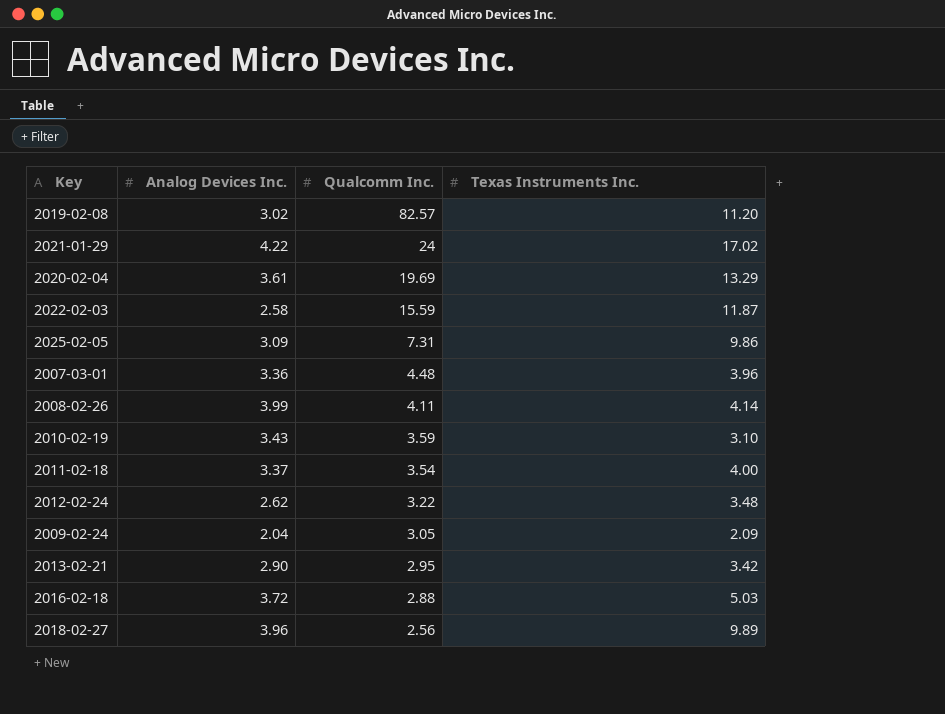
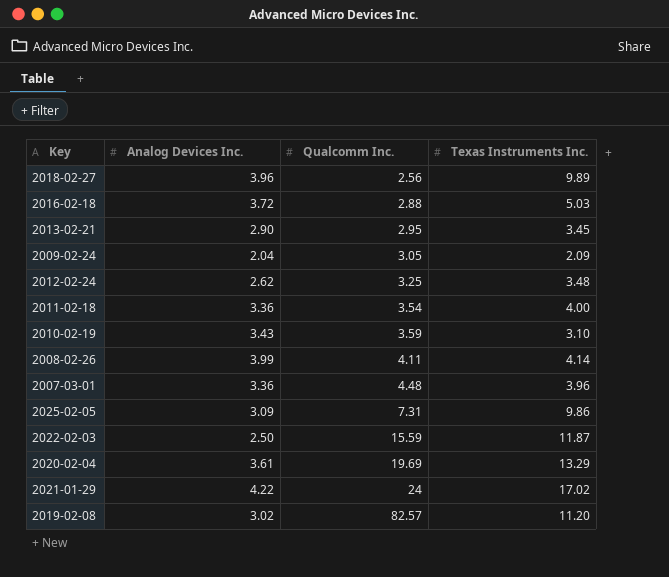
row order: Qualcomm Inc. descending -> Qualcomm Inc. ascending
2013-02-21 | Texas Instruments Inc.: 3.42 -> 3.45
2012-02-24 | Qualcomm Inc.: 3.22 -> 3.25
2011-02-18 | Analog Devices Inc.: 3.37 -> 3.36
2022-02-03 | Analog Devices Inc.: 2.58 -> 2.50

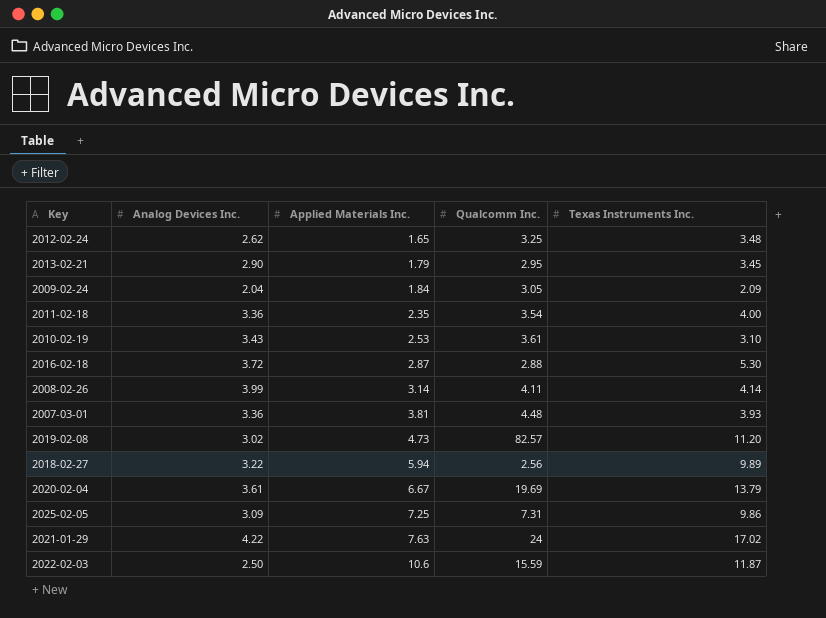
row order: Qualcomm Inc. ascending -> Applied Materials Inc. ascending
column Applied Materials Inc. | position: none -> 3
2010-02-19 | Qualcomm Inc.: 3.59 -> 3.61
2016-02-18 | Texas Instruments Inc.: 5.03 -> 5.30
2007-03-01 | Texas Instruments Inc.: 3.96 -> 3.93
2018-02-27 | Analog Devices Inc.: 3.96 -> 3.22
2020-02-04 | Texas Instruments Inc.: 13.29 -> 13.79

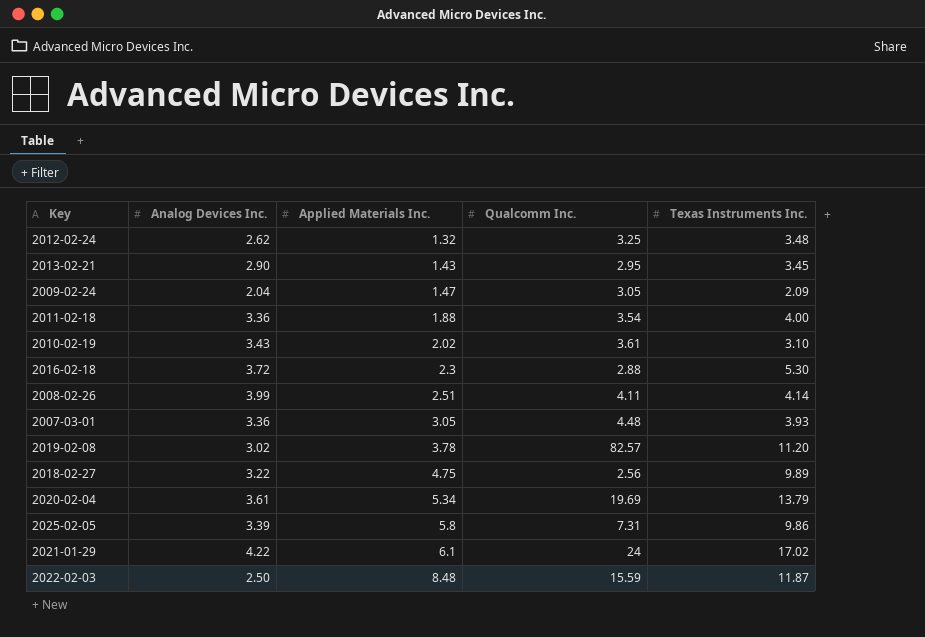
2012-02-24 | Applied Materials Inc.: 1.65 -> 1.32
2013-02-21 | Applied Materials Inc.: 1.79 -> 1.43
2009-02-24 | Applied Materials Inc.: 1.84 -> 1.47
2011-02-18 | Applied Materials Inc.: 2.35 -> 1.88
2010-02-19 | Applied Materials Inc.: 2.53 -> 2.02
2016-02-18 | Applied Materials Inc.: 2.87 -> 2.3
2008-02-26 | Applied Materials Inc.: 3.14 -> 2.51
2007-03-01 | Applied Materials Inc.: 3.81 -> 3.05
2019-02-08 | Applied Materials Inc.: 4.73 -> 3.78
2018-02-27 | Applied Materials Inc.: 5.94 -> 4.75
2020-02-04 | Applied Materials Inc.: 6.67 -> 5.34
2025-02-05 | Analog Devices Inc.: 3.09 -> 3.39
2025-02-05 | Applied Materials Inc.: 7.25 -> 5.8
2021-01-29 | Applied Materials Inc.: 7.63 -> 6.1
2022-02-03 | Applied Materials Inc.: 10.6 -> 8.48

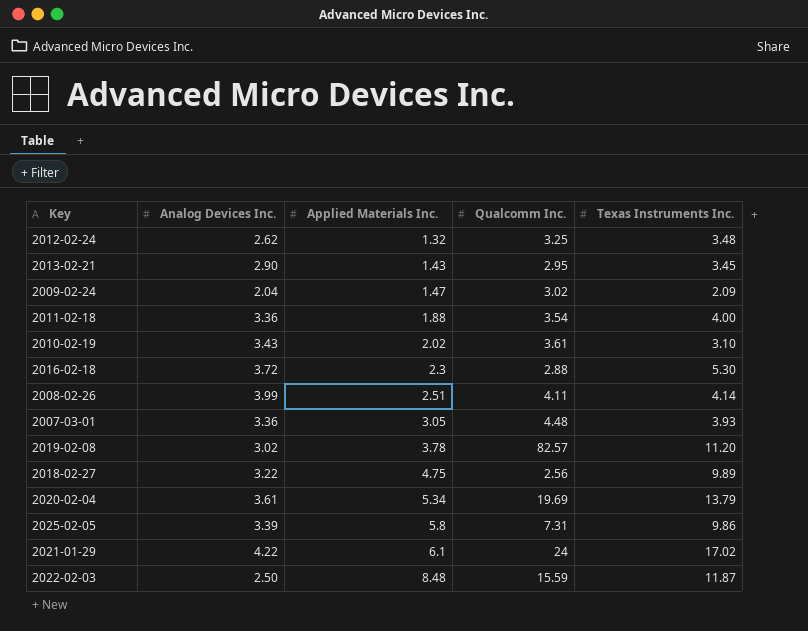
2009-02-24 | Qualcomm Inc.: 3.05 -> 3.02

